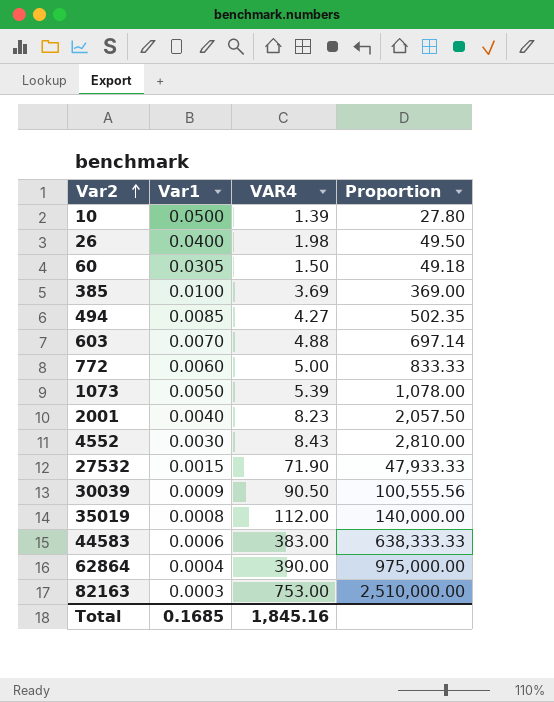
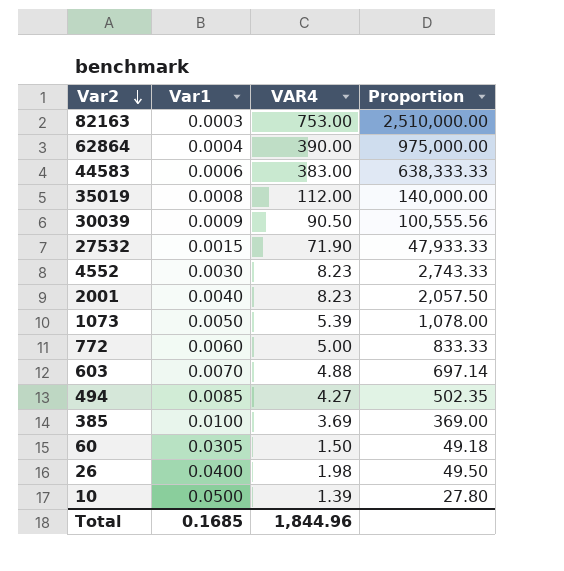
row order: Var2 ascending -> Var2 descending
4552 | VAR4: 8.43 -> 8.23
4552 | Proportion: 2,810.00 -> 2,743.33
Total | VAR4: 1,845.16 -> 1,844.96

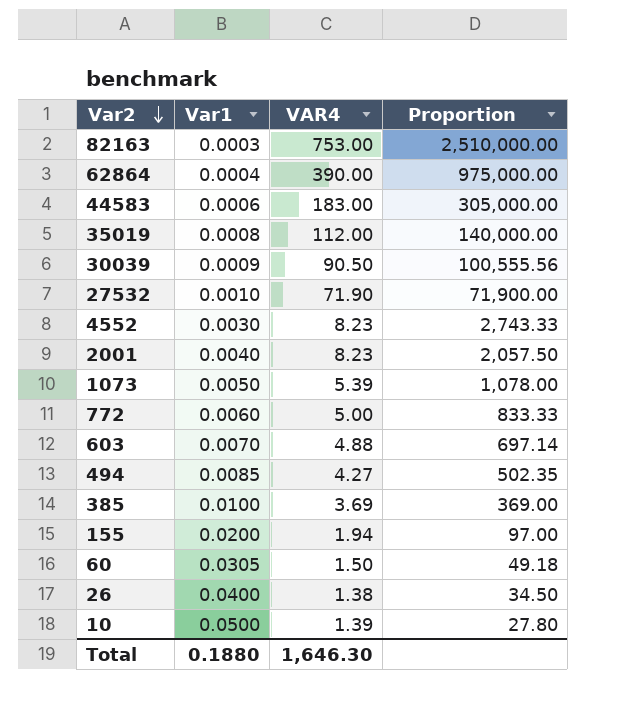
44583 | VAR4: 383.00 -> 183.00
44583 | Proportion: 638,333.33 -> 305,000.00
27532 | Var1: 0.0015 -> 0.0010
27532 | Proportion: 47,933.33 -> 71,900.00
row 155: none -> 0.0200 | 1.94 | 97.00
26 | VAR4: 1.98 -> 1.38
26 | Proportion: 49.50 -> 34.50
Total | Var1: 0.1685 -> 0.1880
Total | VAR4: 1,844.96 -> 1,646.30

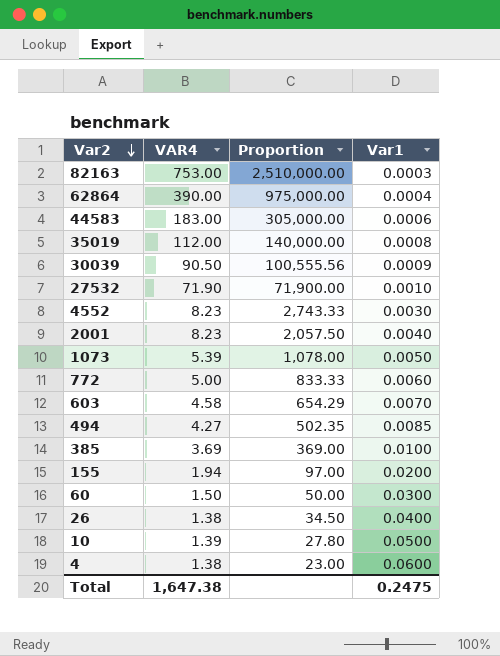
column Var1 | position: 2 -> 4
603 | VAR4: 4.88 -> 4.58
603 | Proportion: 697.14 -> 654.29
60 | Proportion: 49.18 -> 50.00
60 | Var1: 0.0305 -> 0.0300
row 4: none -> 1.38 | 23.00 | 0.0600
Total | VAR4: 1,646.30 -> 1,647.38
Total | Var1: 0.1880 -> 0.2475

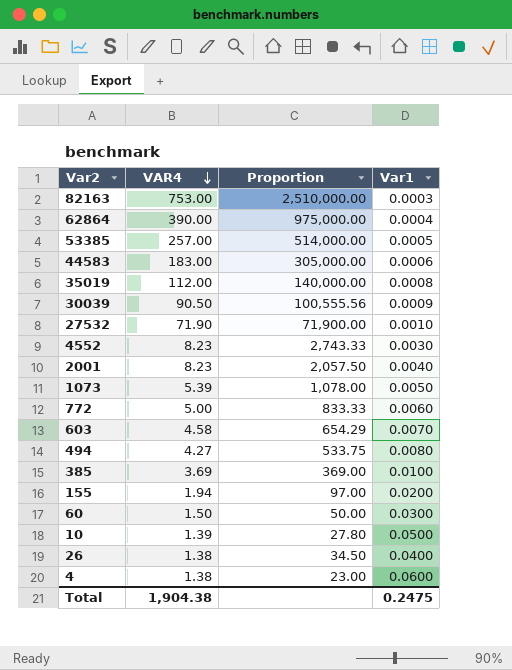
row order: Var2 descending -> VAR4 descending
row 53385: none -> 257.00 | 514,000.00 | 0.0005
494 | Proportion: 502.35 -> 533.75
494 | Var1: 0.0085 -> 0.0080
Total | VAR4: 1,647.38 -> 1,904.38

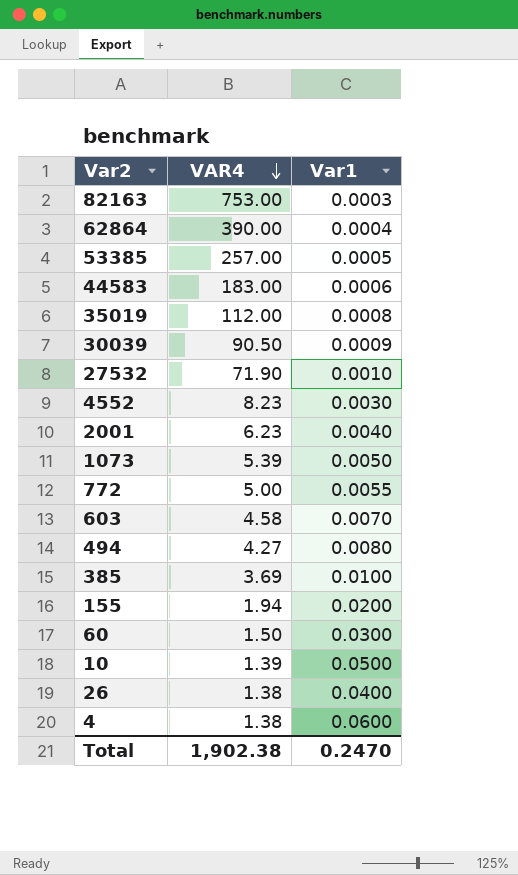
column Proportion | formula: [VAR4] / [Var1] -> none
2001 | VAR4: 8.23 -> 6.23
772 | Var1: 0.0060 -> 0.0055
Total | VAR4: 1,904.38 -> 1,902.38
Total | Var1: 0.2475 -> 0.2470

